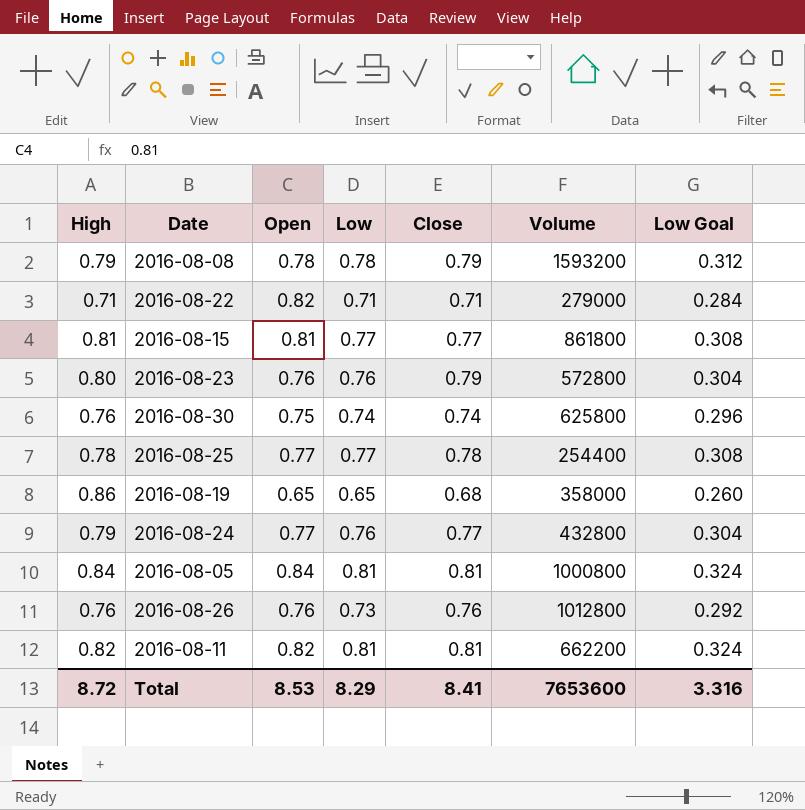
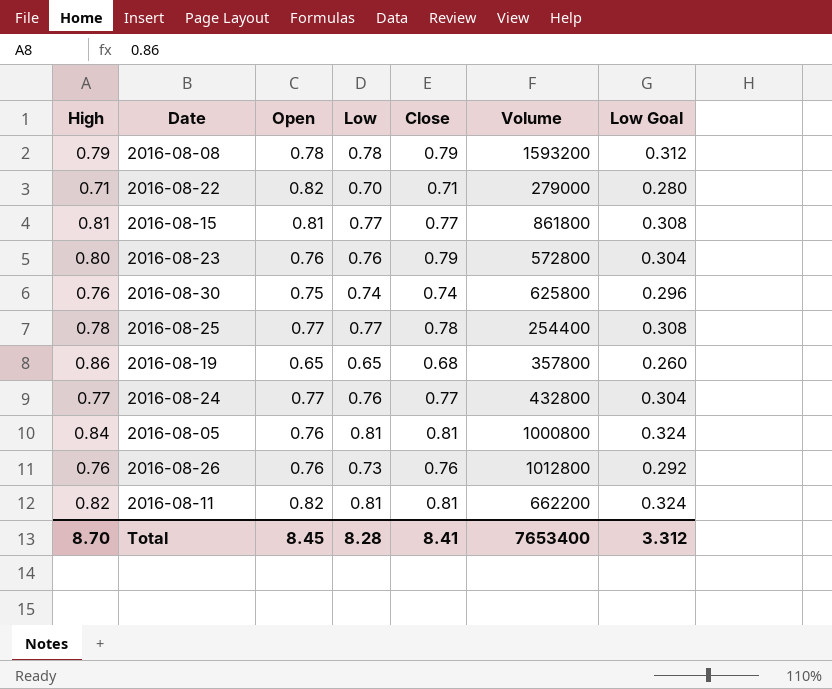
2016-08-22 | Low: 0.71 -> 0.70
2016-08-22 | Low Goal: 0.284 -> 0.280
2016-08-19 | Volume: 358000 -> 357800
2016-08-24 | High: 0.79 -> 0.77
2016-08-05 | Open: 0.84 -> 0.76
Total | High: 8.72 -> 8.70
Total | Open: 8.53 -> 8.45
Total | Low: 8.29 -> 8.28
Total | Volume: 7653600 -> 7653400
Total | Low Goal: 3.316 -> 3.312

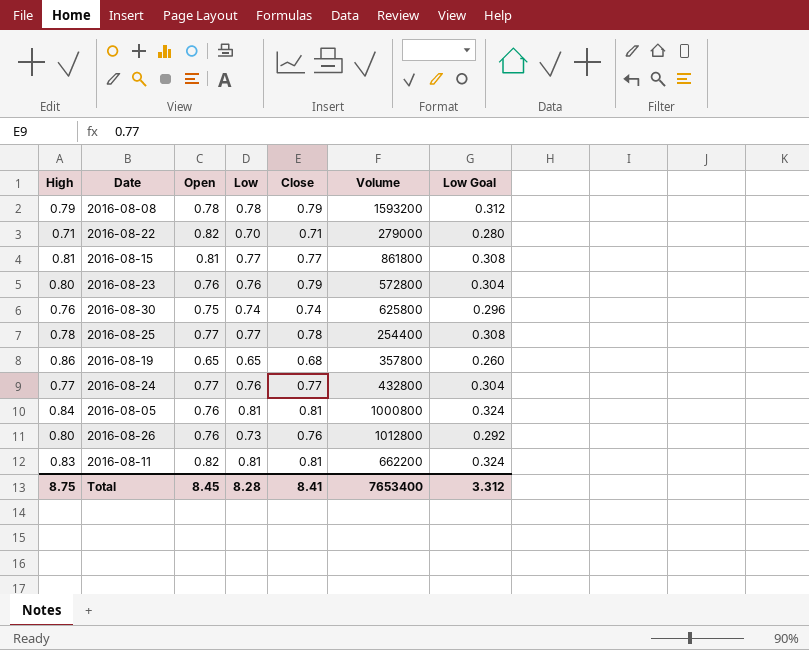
2016-08-26 | High: 0.76 -> 0.80
2016-08-11 | High: 0.82 -> 0.83
Total | High: 8.70 -> 8.75

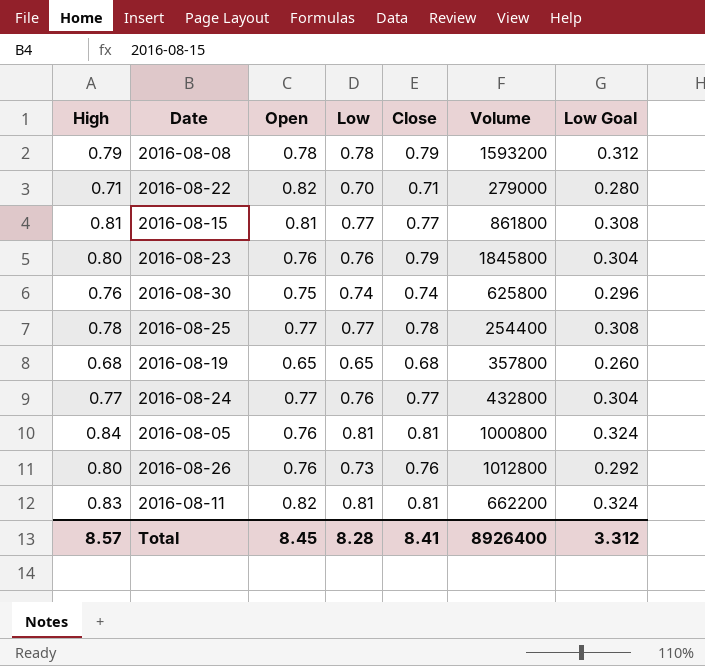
2016-08-23 | Volume: 572800 -> 1845800
2016-08-19 | High: 0.86 -> 0.68
Total | High: 8.75 -> 8.57
Total | Volume: 7653400 -> 8926400

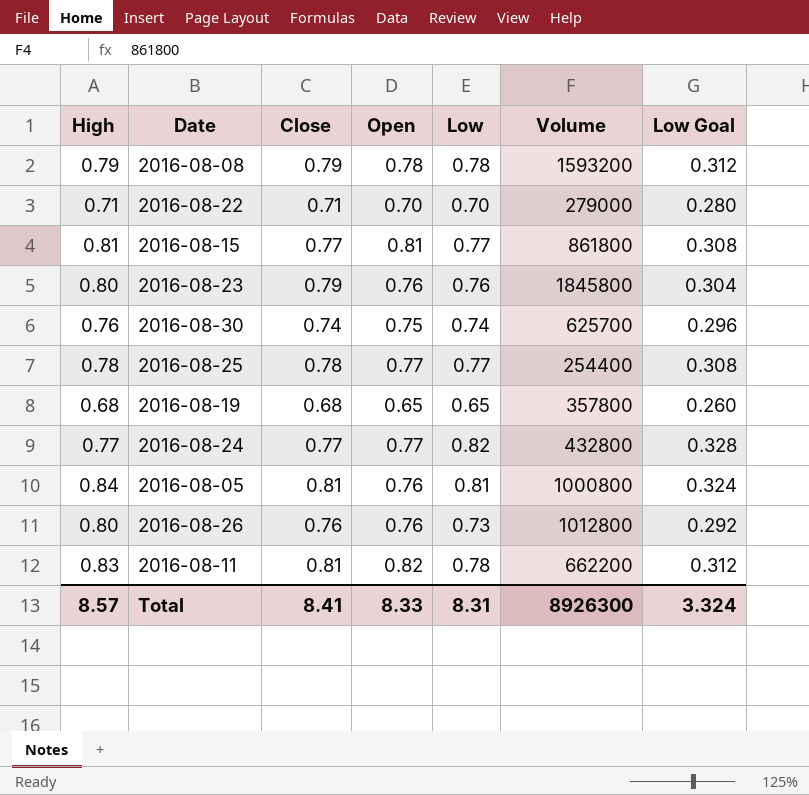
column Close | position: 5 -> 3
2016-08-22 | Open: 0.82 -> 0.70
2016-08-30 | Volume: 625800 -> 625700
2016-08-24 | Low: 0.76 -> 0.82
2016-08-24 | Low Goal: 0.304 -> 0.328
2016-08-11 | Low: 0.81 -> 0.78
2016-08-11 | Low Goal: 0.324 -> 0.312
Total | Open: 8.45 -> 8.33
Total | Low: 8.28 -> 8.31
Total | Volume: 8926400 -> 8926300
Total | Low Goal: 3.312 -> 3.324

